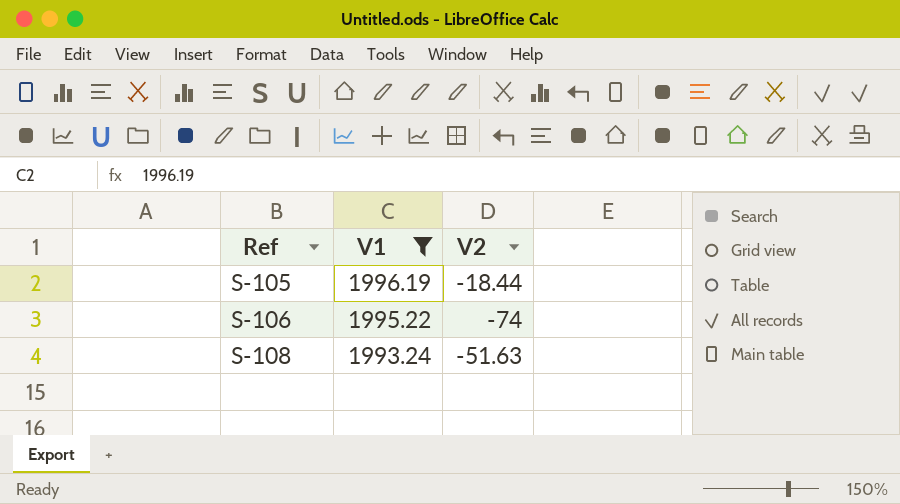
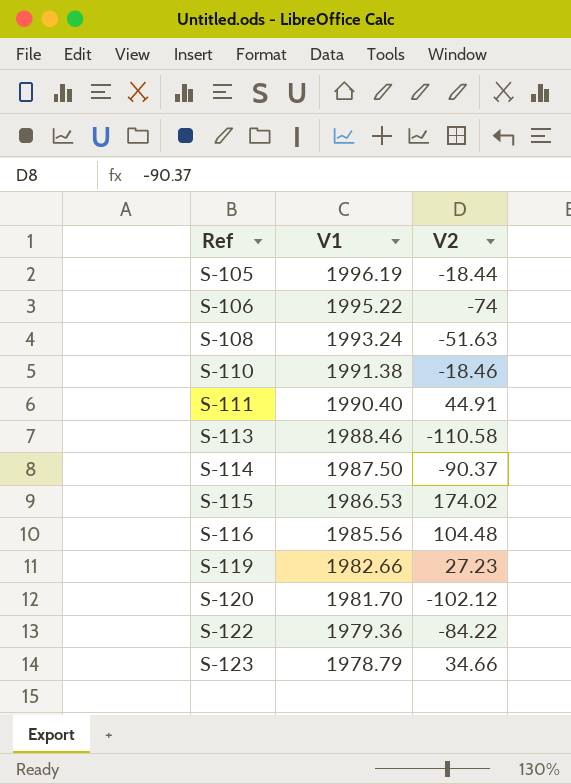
filter: V1 >= 1993.24 -> none

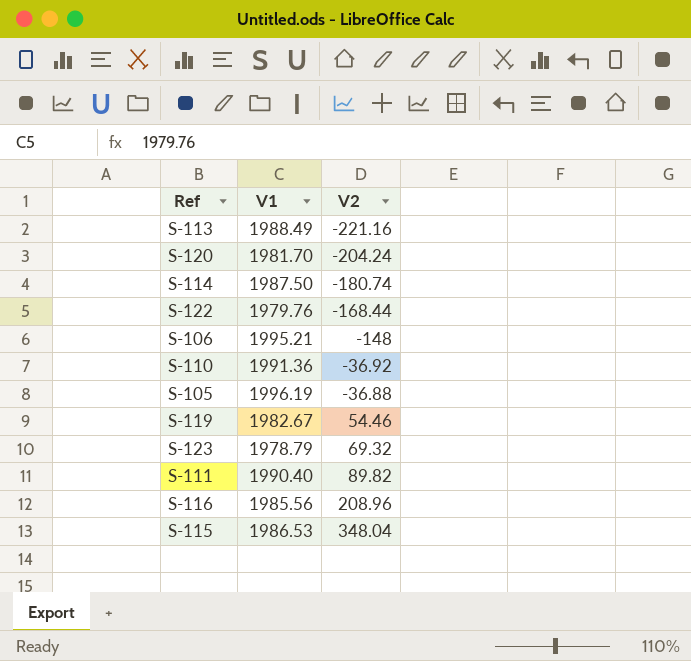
row order: Ref ascending -> V2 ascending
row S-108: 1993.24 | -51.63 -> none
S-113 | V1: 1988.46 -> 1988.49
S-113 | V2: -110.58 -> -221.16
S-120 | V2: -102.12 -> -204.24
S-114 | V2: -90.37 -> -180.74
S-122 | V1: 1979.36 -> 1979.76
S-122 | V2: -84.22 -> -168.44
S-106 | V1: 1995.22 -> 1995.21
S-106 | V2: -74 -> -148
S-110 | V1: 1991.38 -> 1991.36
S-110 | V2: -18.46 -> -36.92
S-105 | V2: -18.44 -> -36.88
S-119 | V1: 1982.66 -> 1982.67
S-119 | V2: 27.23 -> 54.46
S-123 | V2: 34.66 -> 69.32
S-111 | V2: 44.91 -> 89.82
S-116 | V2: 104.48 -> 208.96
S-115 | V2: 174.02 -> 348.04

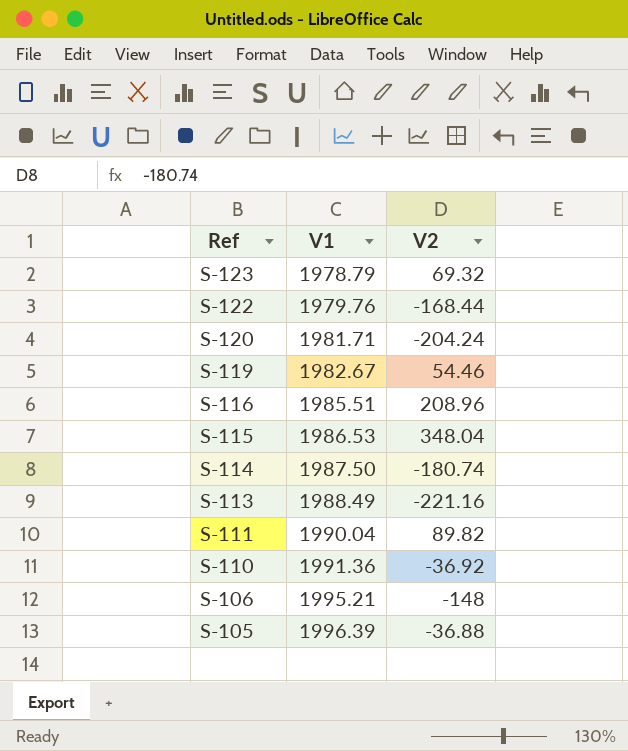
row order: V2 ascending -> Ref descending
S-120 | V1: 1981.70 -> 1981.71
S-116 | V1: 1985.56 -> 1985.51
S-111 | V1: 1990.40 -> 1990.04
S-105 | V1: 1996.19 -> 1996.39

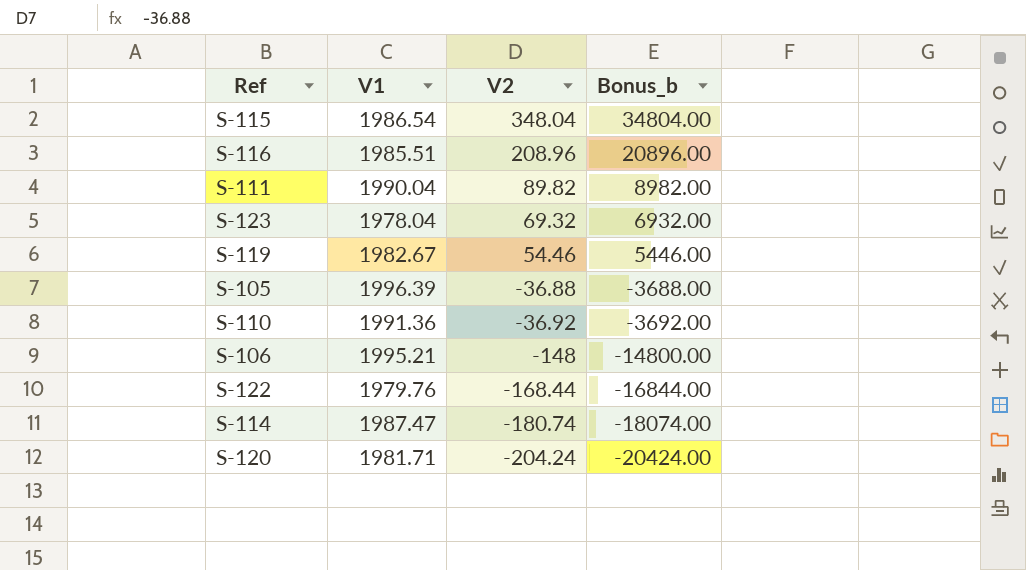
row order: Ref descending -> V2 descending
column Bonus_b | formula: none -> [V2] * 100
row S-113: 1988.49 | -221.16 -> none
S-115 | V1: 1986.53 -> 1986.54
S-123 | V1: 1978.79 -> 1978.04
S-114 | V1: 1987.50 -> 1987.47

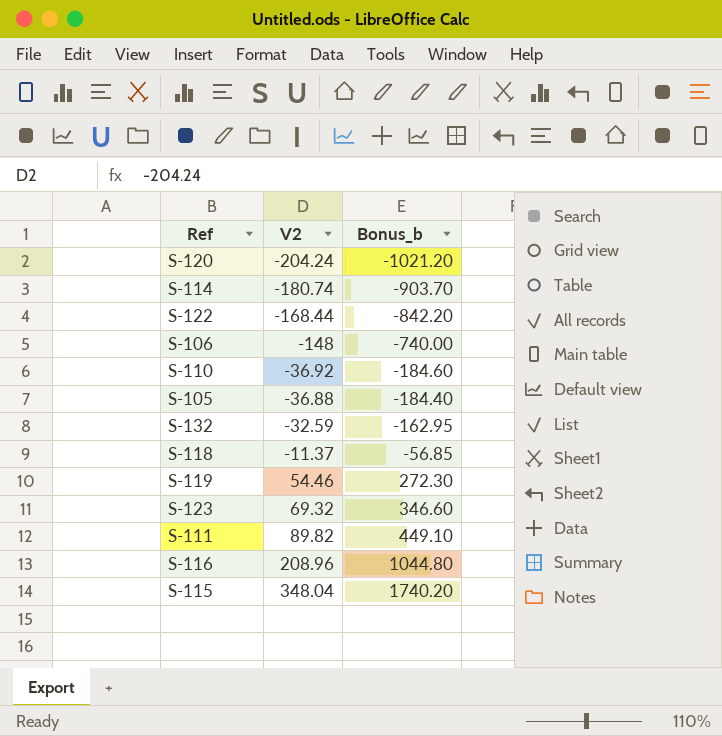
row order: V2 descending -> V2 ascending
column V1 | position: 2 -> none
column Bonus_b | formula: [V2] * 100 -> [V2] * 5
row S-132: none -> -32.59 | -162.95
row S-118: none -> -11.37 | -56.85

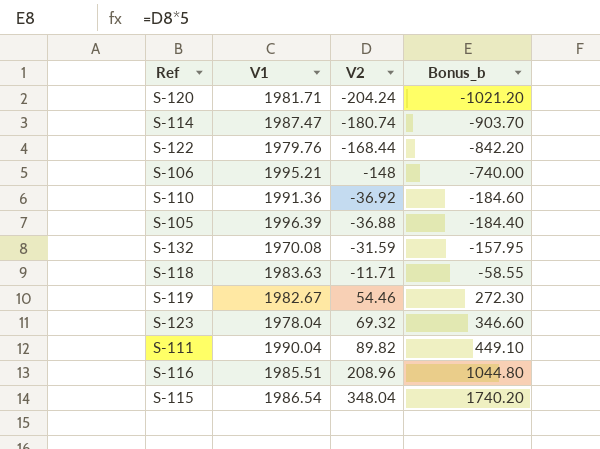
column V1 | position: none -> 2
S-132 | V2: -32.59 -> -31.59
S-132 | Bonus_b: -162.95 -> -157.95
S-118 | V2: -11.37 -> -11.71
S-118 | Bonus_b: -56.85 -> -58.55

